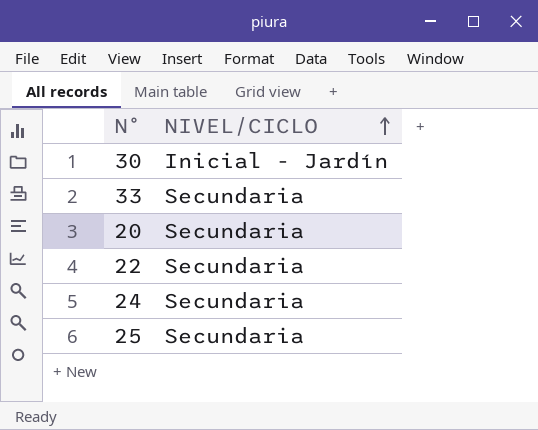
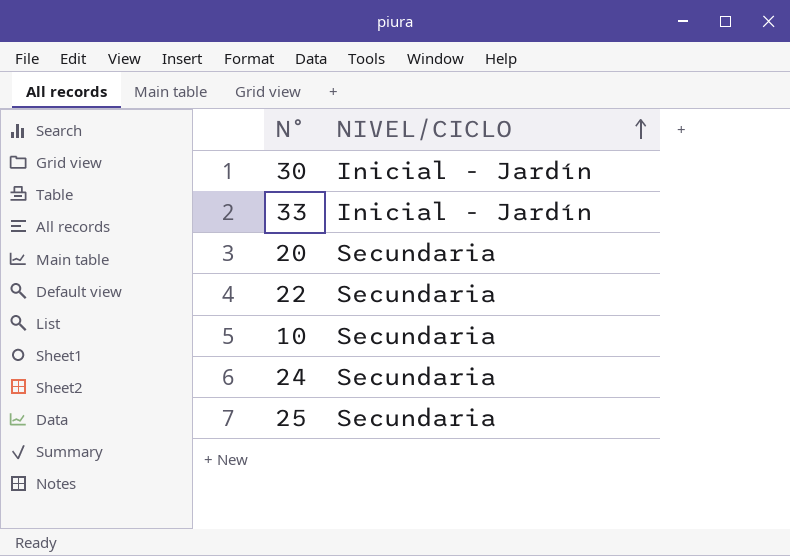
33 | NIVEL/CICLO: Secundaria -> Inicial - Jardín
row 10: none -> Secundaria

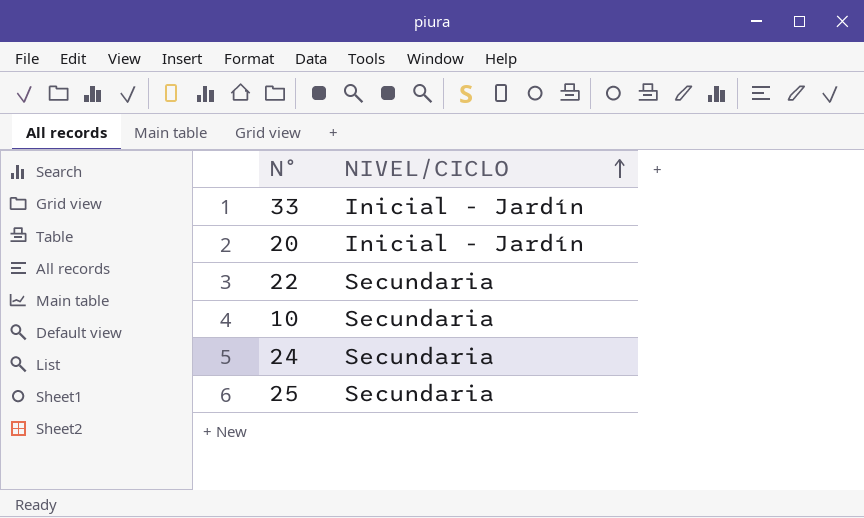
row 30: Inicial - Jardín -> none
20 | NIVEL/CICLO: Secundaria -> Inicial - Jardín

